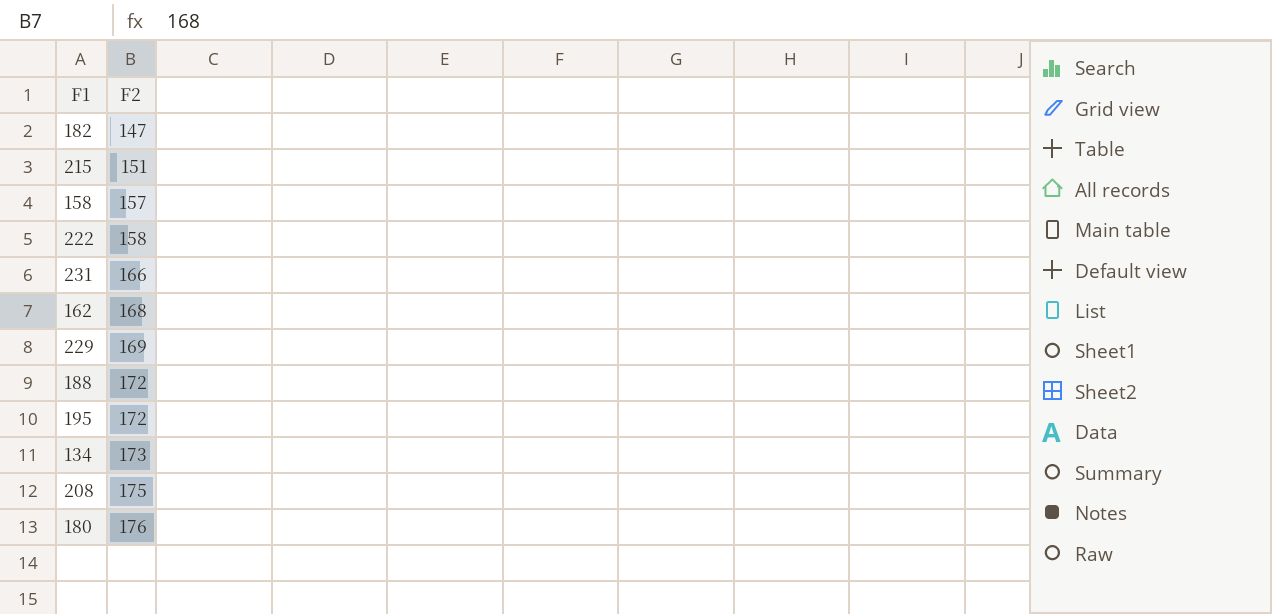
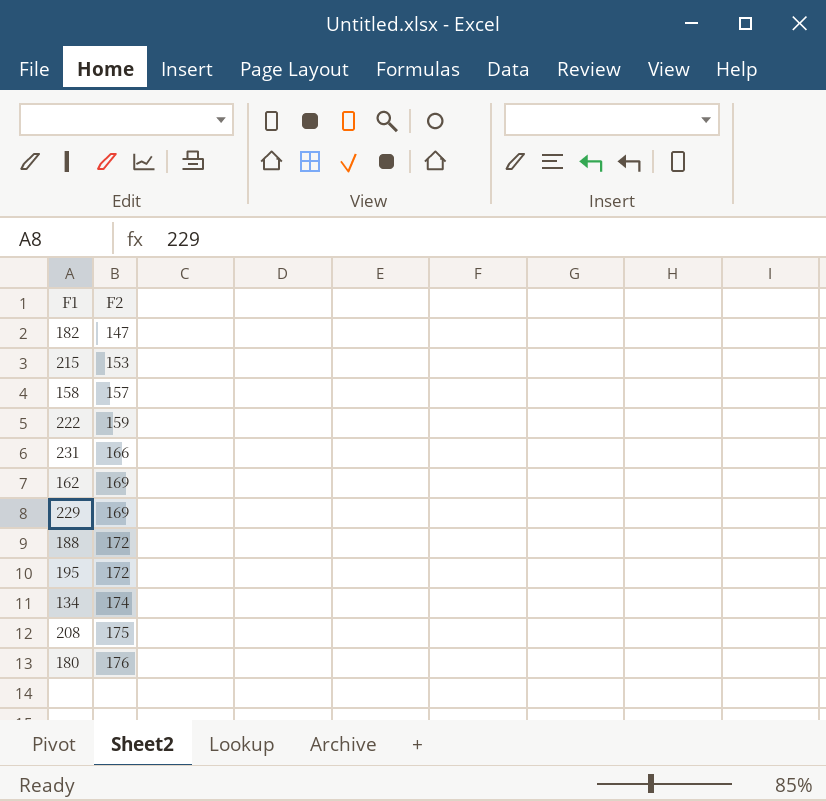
215 | F2: 151 -> 153
222 | F2: 158 -> 159
162 | F2: 168 -> 169
134 | F2: 173 -> 174

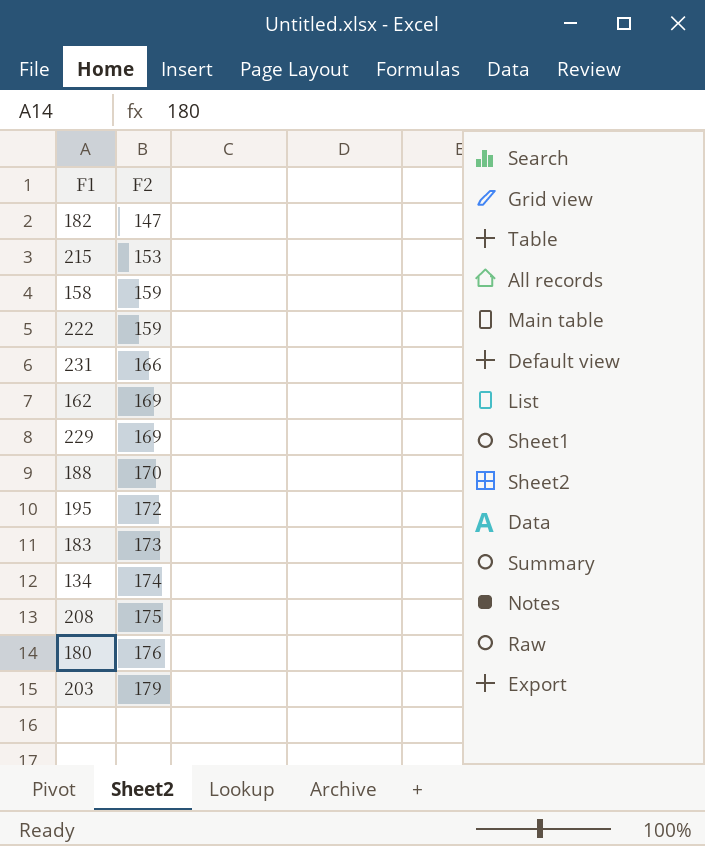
158 | F2: 157 -> 159
188 | F2: 172 -> 170
row 183: none -> 173
row 203: none -> 179

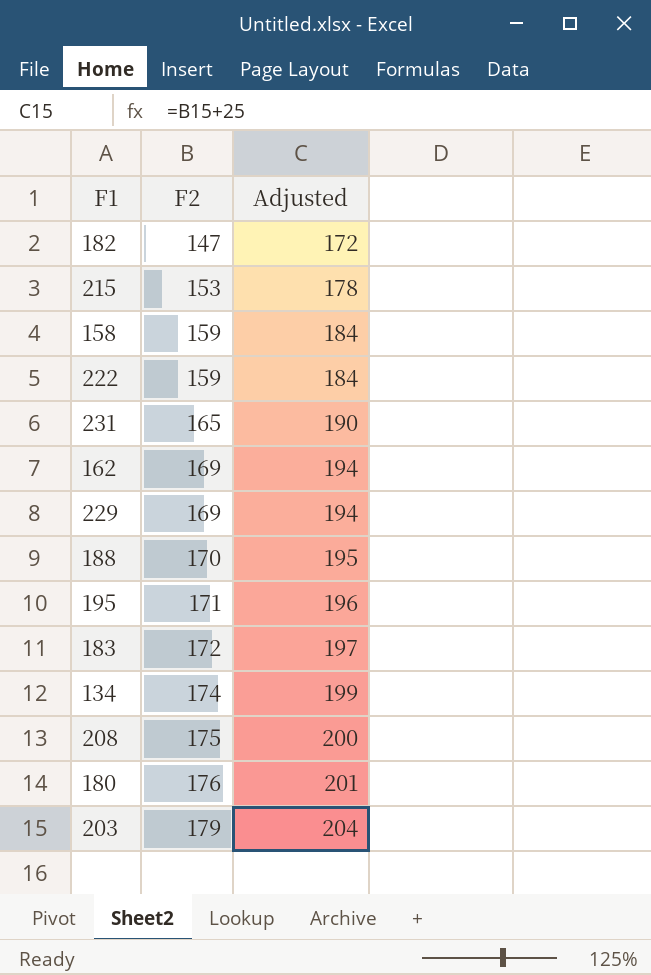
column Adjusted | formula: none -> [F2] + 25
231 | F2: 166 -> 165
195 | F2: 172 -> 171
183 | F2: 173 -> 172

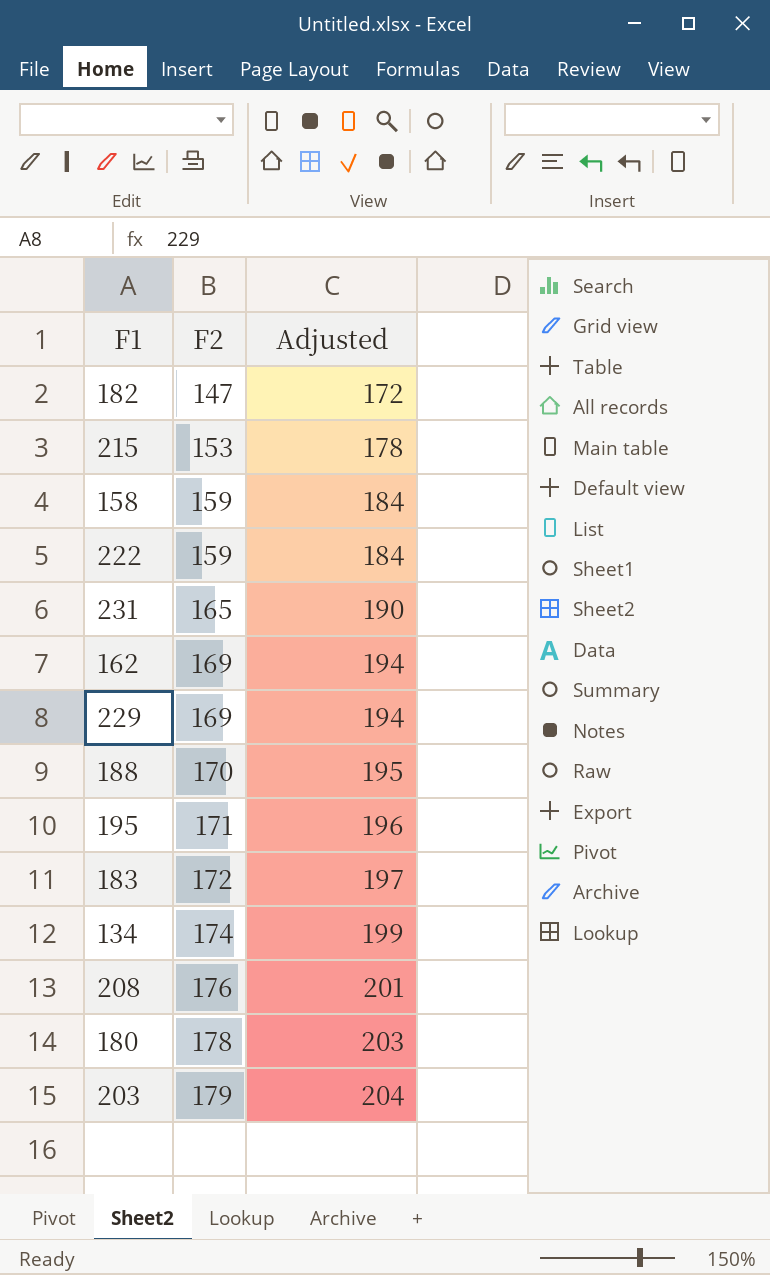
208 | F2: 175 -> 176
208 | Adjusted: 200 -> 201
180 | F2: 176 -> 178
180 | Adjusted: 201 -> 203

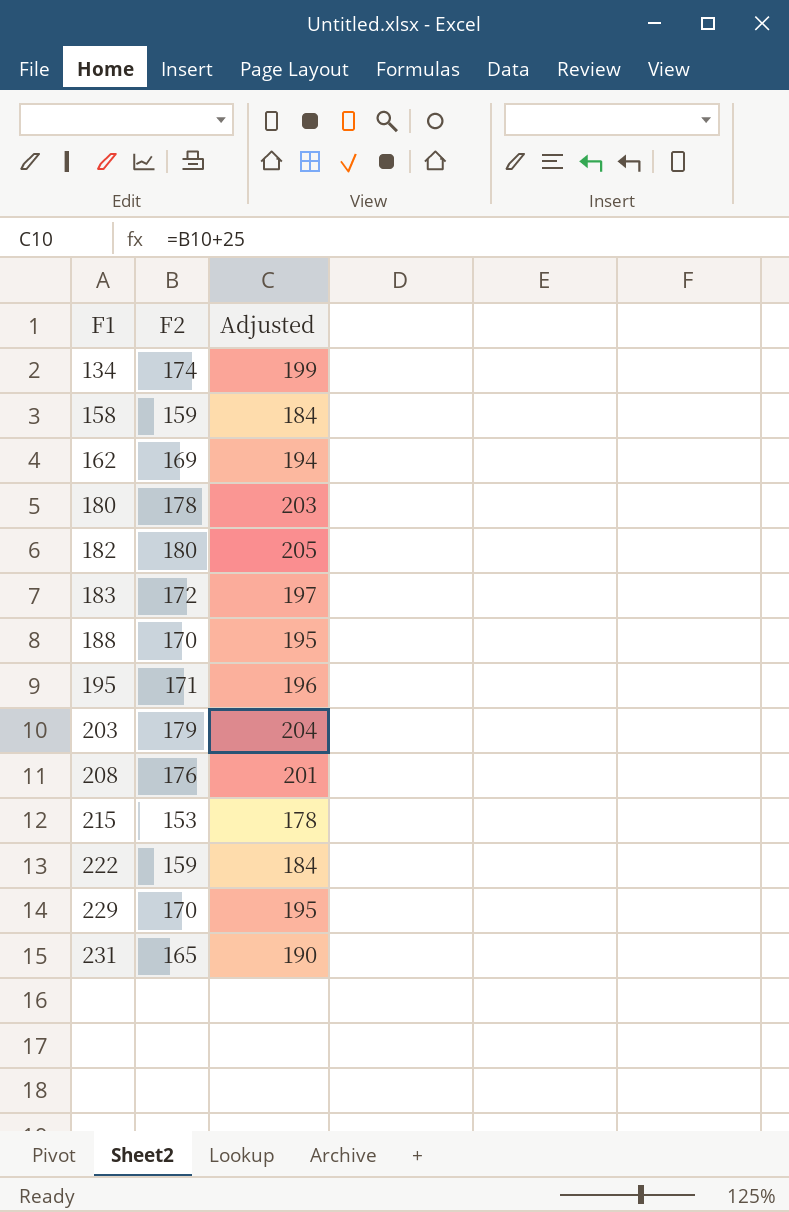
row order: F2 ascending -> F1 ascending
182 | F2: 147 -> 180
182 | Adjusted: 172 -> 205
229 | F2: 169 -> 170
229 | Adjusted: 194 -> 195

